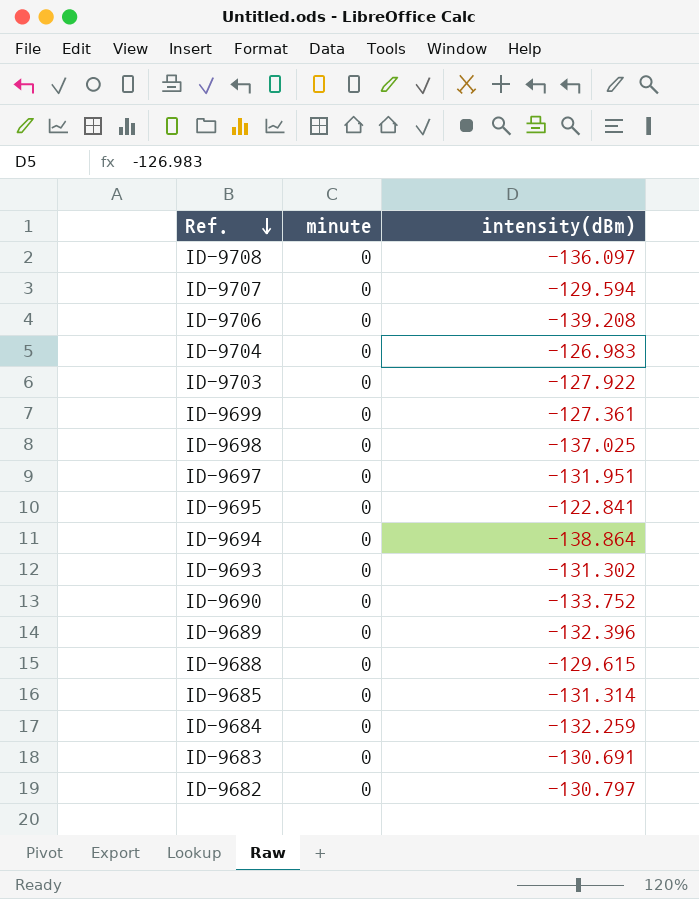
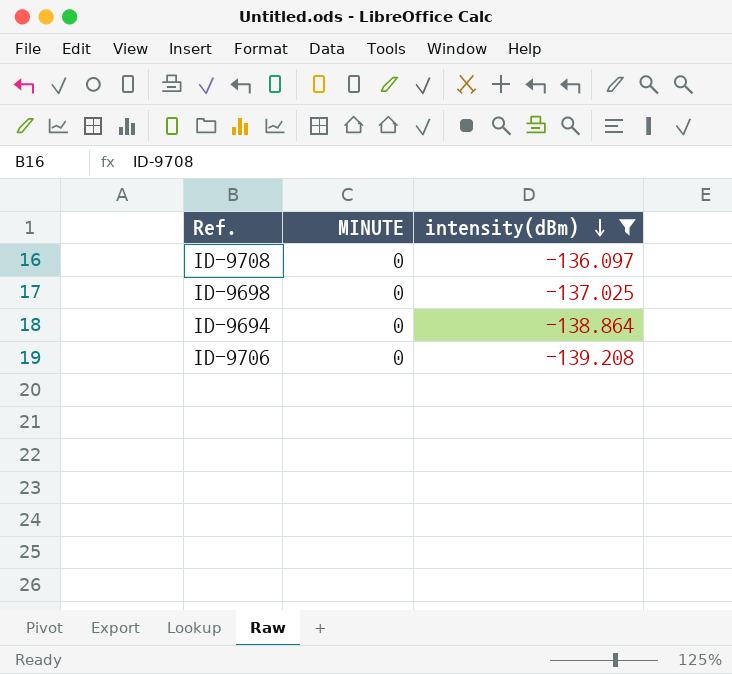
filter: none -> intensity(dBm) <= -136.097
row order: Ref. descending -> intensity(dBm) descending
column name: minute -> MINUTE

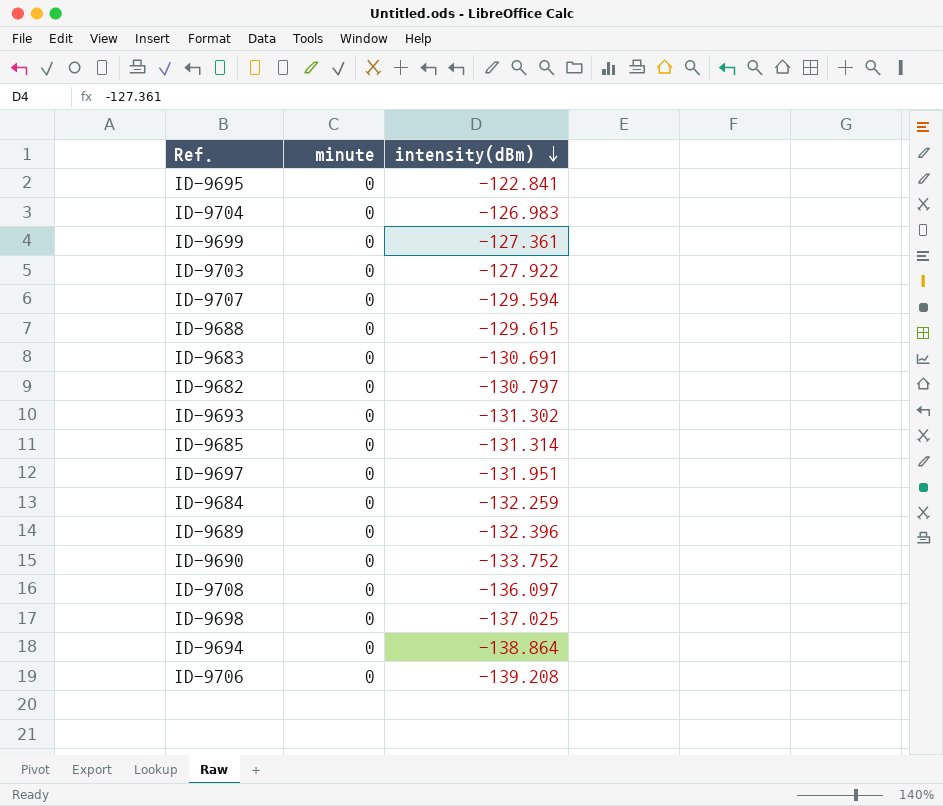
filter: intensity(dBm) <= -136.097 -> none
column name: MINUTE -> minute

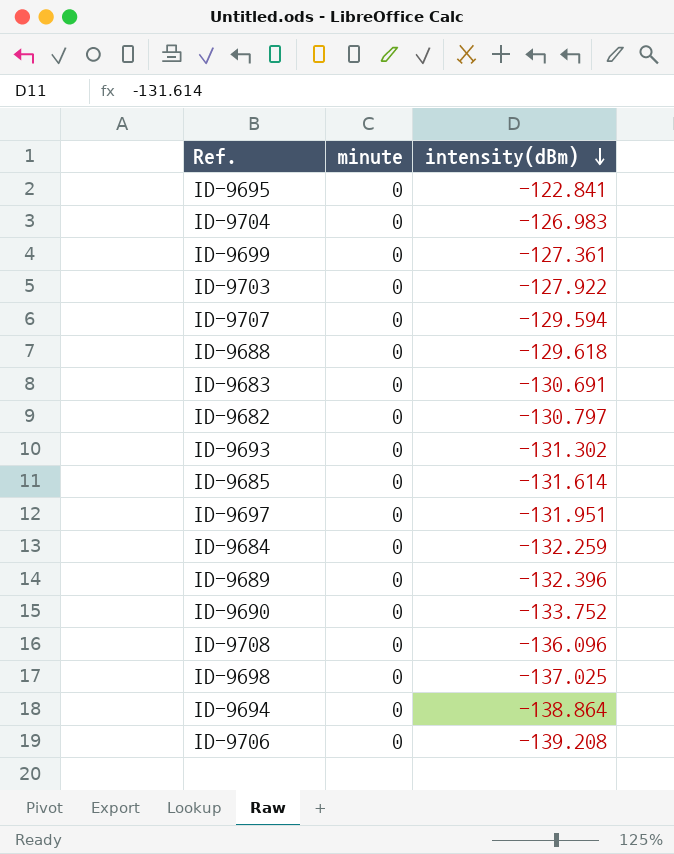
ID-9688 | intensity(dBm): -129.615 -> -129.618
ID-9685 | intensity(dBm): -131.314 -> -131.614
ID-9708 | intensity(dBm): -136.097 -> -136.096

